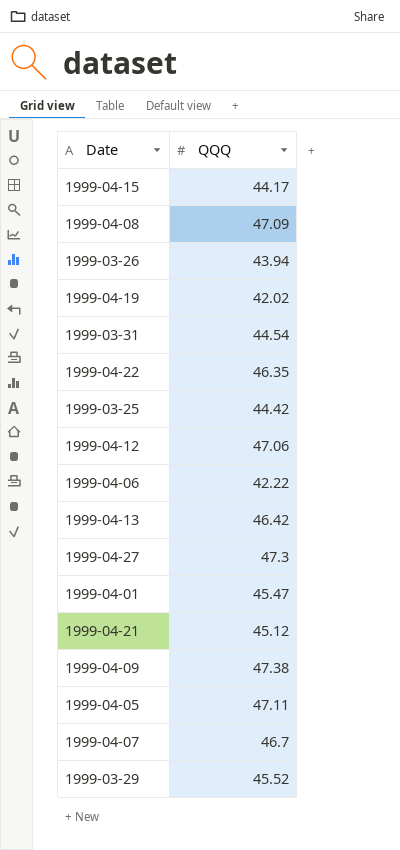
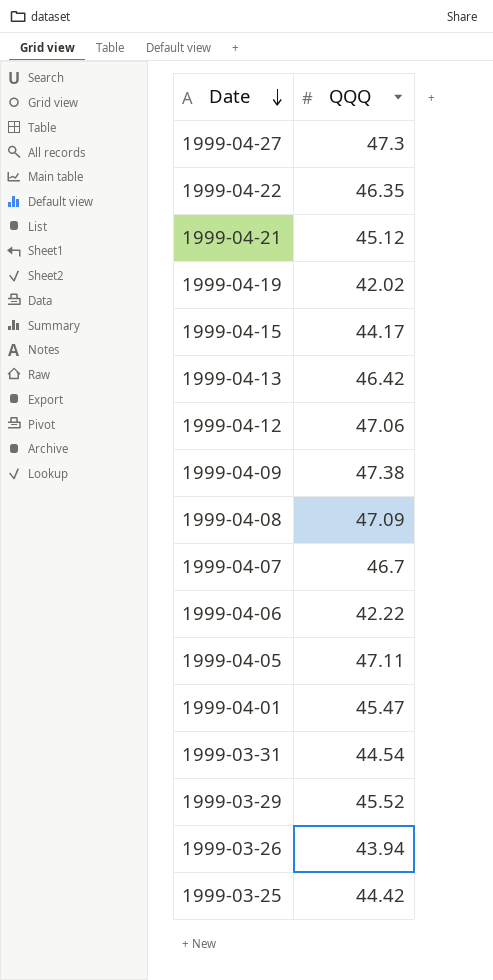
row order: none -> Date descending

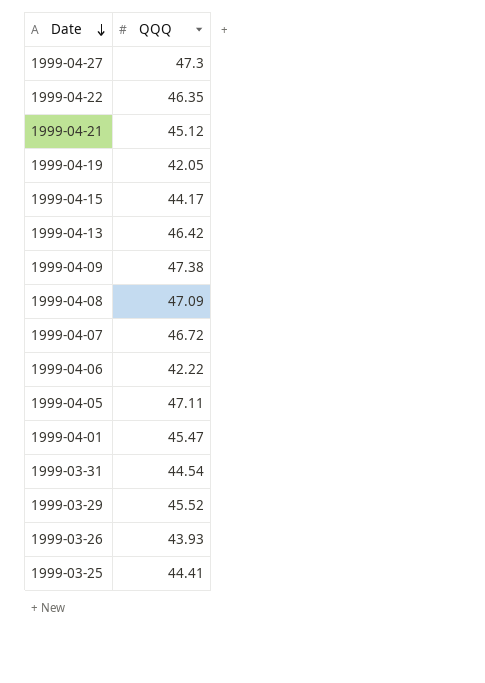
row 1999-04-12: 47.06 -> none
1999-04-19 | QQQ: 42.02 -> 42.05
1999-04-07 | QQQ: 46.7 -> 46.72
1999-03-26 | QQQ: 43.94 -> 43.93
1999-03-25 | QQQ: 44.42 -> 44.41

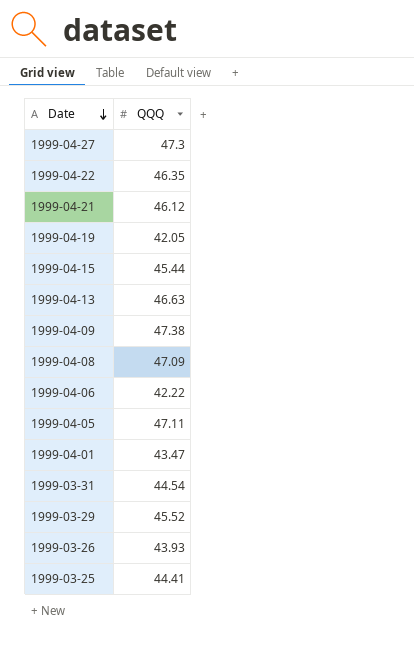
row 1999-04-07: 46.72 -> none
1999-04-21 | QQQ: 45.12 -> 46.12
1999-04-15 | QQQ: 44.17 -> 45.44
1999-04-13 | QQQ: 46.42 -> 46.63
1999-04-01 | QQQ: 45.47 -> 43.47

